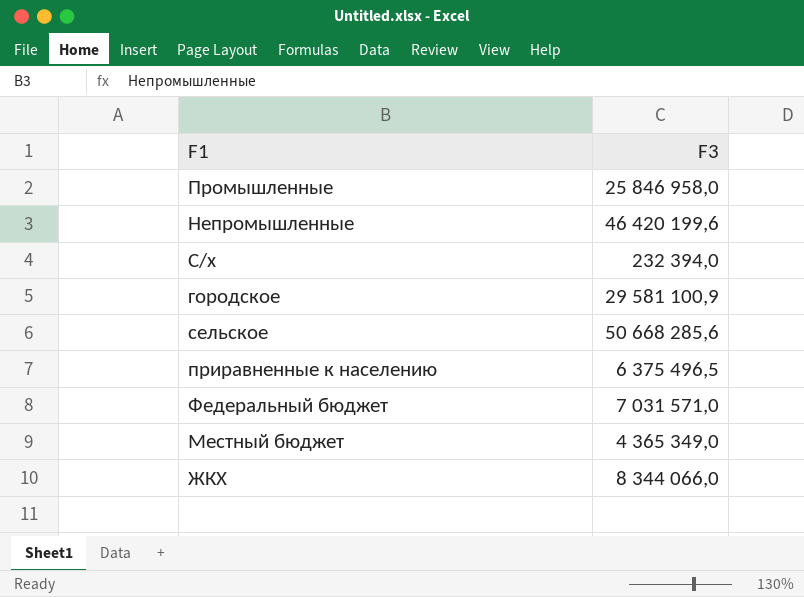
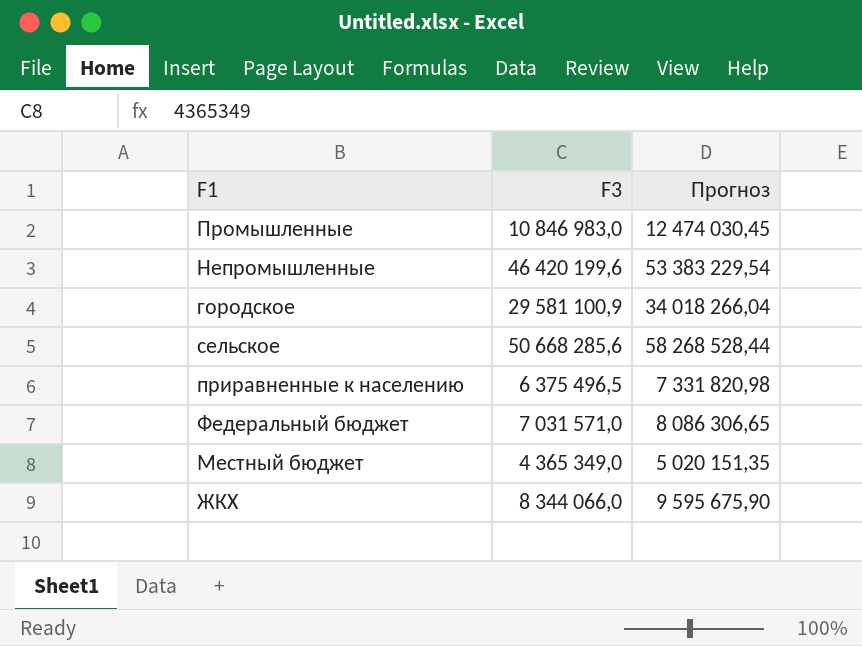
column Прогноз | formula: none -> [F3] * 1,15
row С/х: 232 394,0 -> none
Промышленные | F3: 25 846 958,0 -> 10 846 983,0

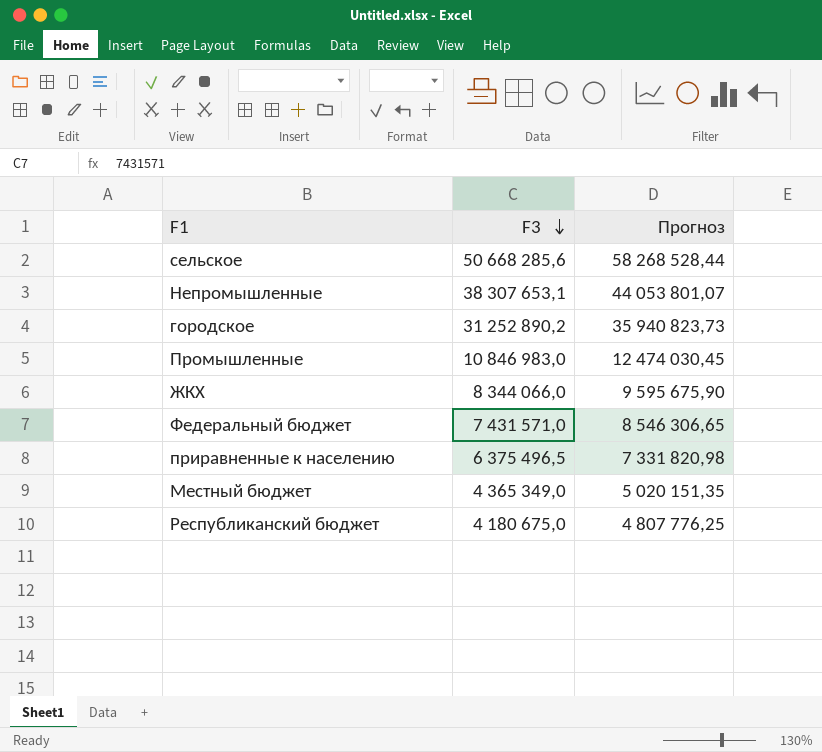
row order: none -> F3 descending
Непромышленные | F3: 46 420 199,6 -> 38 307 653,1
Непромышленные | Прогноз: 53 383 229,54 -> 44 053 801,07
городское | F3: 29 581 100,9 -> 31 252 890,2
городское | Прогноз: 34 018 266,04 -> 35 940 823,73
Федеральный бюджет | F3: 7 031 571,0 -> 7 431 571,0
Федеральный бюджет | Прогноз: 8 086 306,65 -> 8 546 306,65
row Республиканский бюджет: none -> 4 180 675,0 | 4 807 776,25

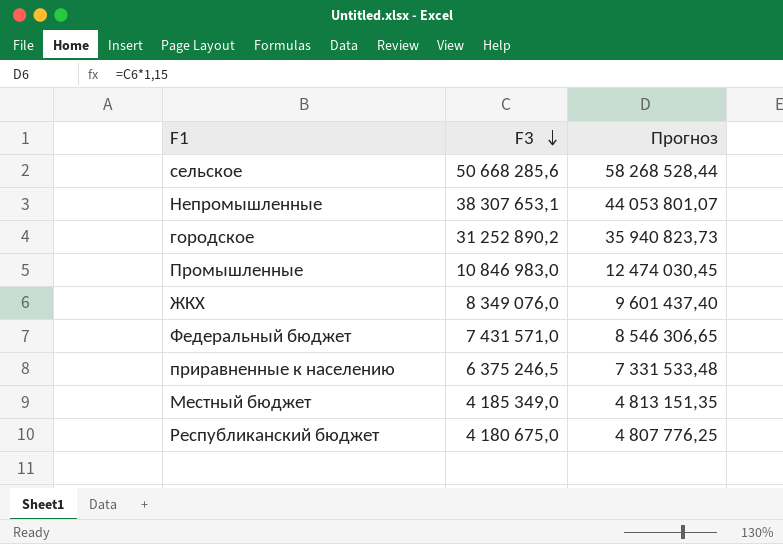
ЖКХ | F3: 8 344 066,0 -> 8 349 076,0
ЖКХ | Прогноз: 9 595 675,90 -> 9 601 437,40
приравненные к населению | F3: 6 375 496,5 -> 6 375 246,5
приравненные к населению | Прогноз: 7 331 820,98 -> 7 331 533,48
Местный бюджет | F3: 4 365 349,0 -> 4 185 349,0
Местный бюджет | Прогноз: 5 020 151,35 -> 4 813 151,35

